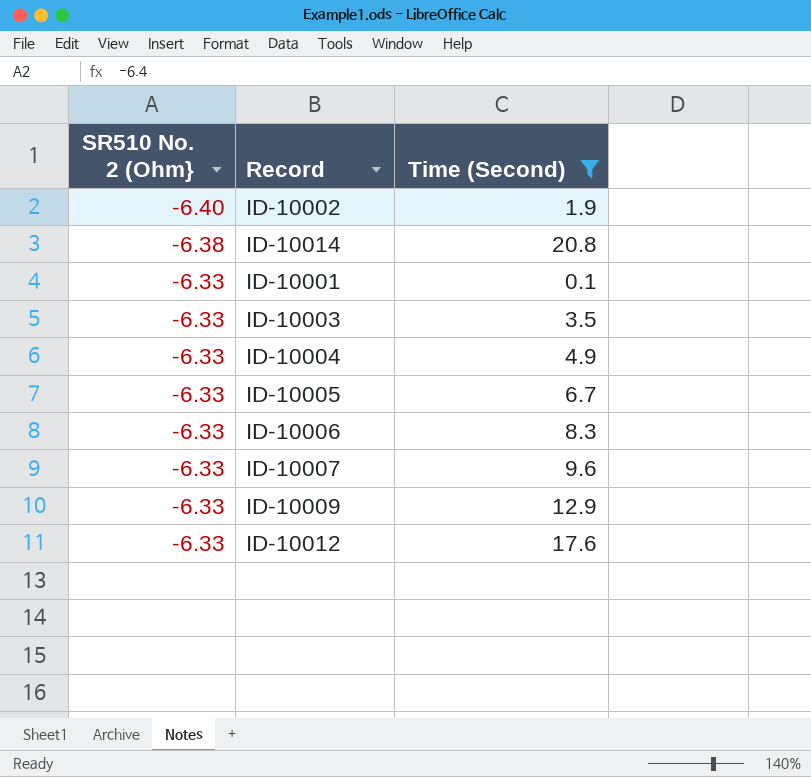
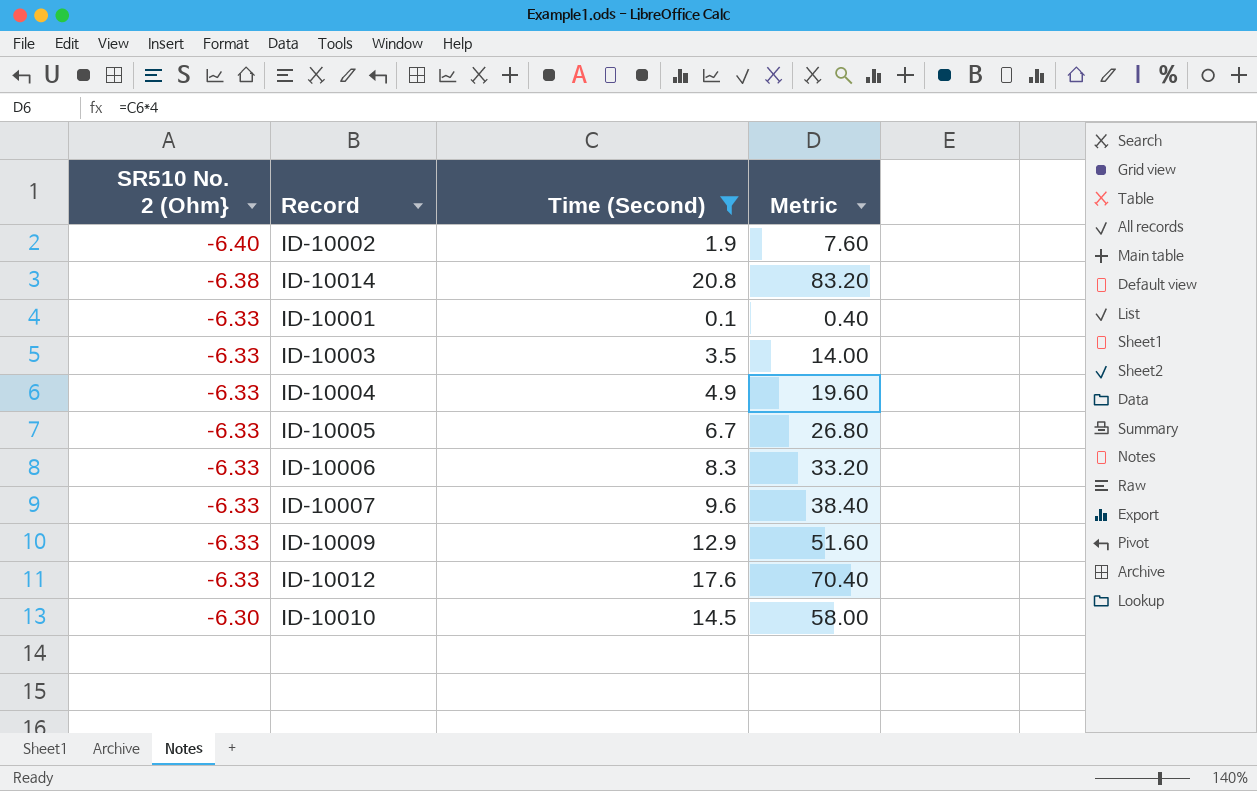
column Metric | formula: none -> [Time (Second)] * 4
row ID-10010: none -> -6.30 | 14.5 | 58.00

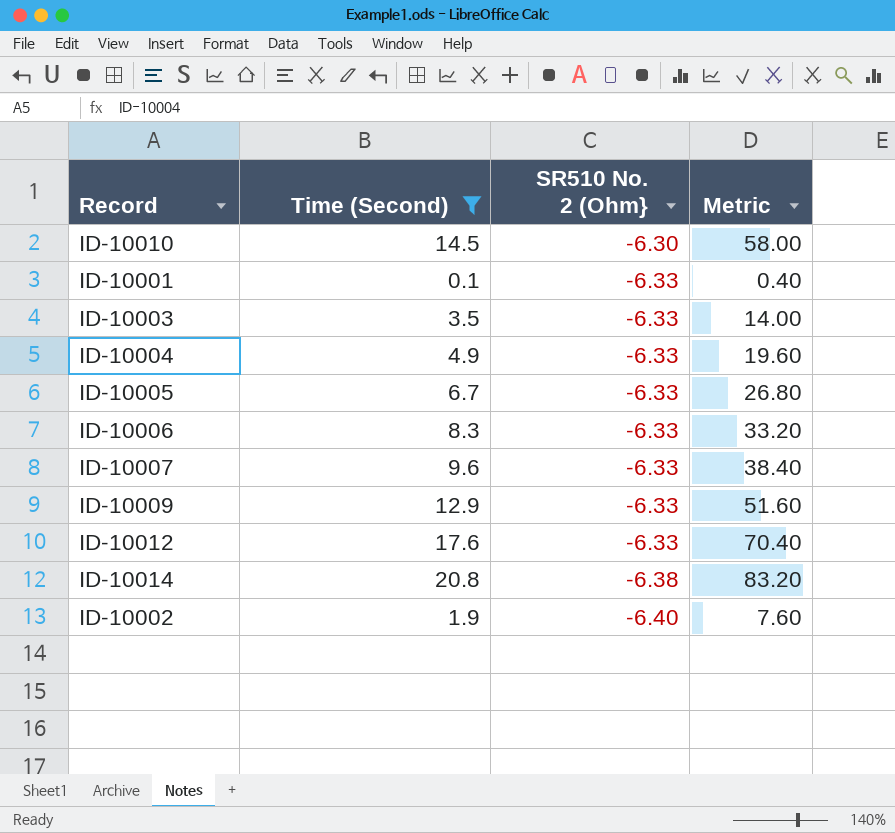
row order: SR510 No. 2 (Ohm} ascending -> SR510 No. 2 (Ohm} descending
column SR510 No. 2 (Ohm} | position: 1 -> 3

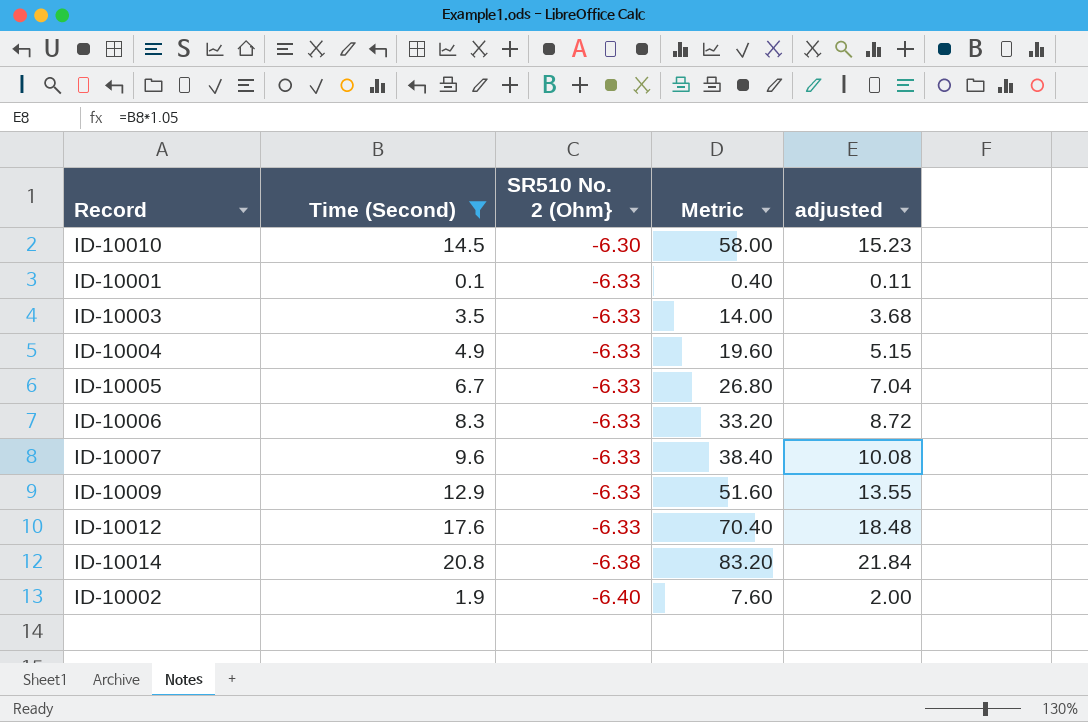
column adjusted | formula: none -> [Time (Second)] * 1.05

